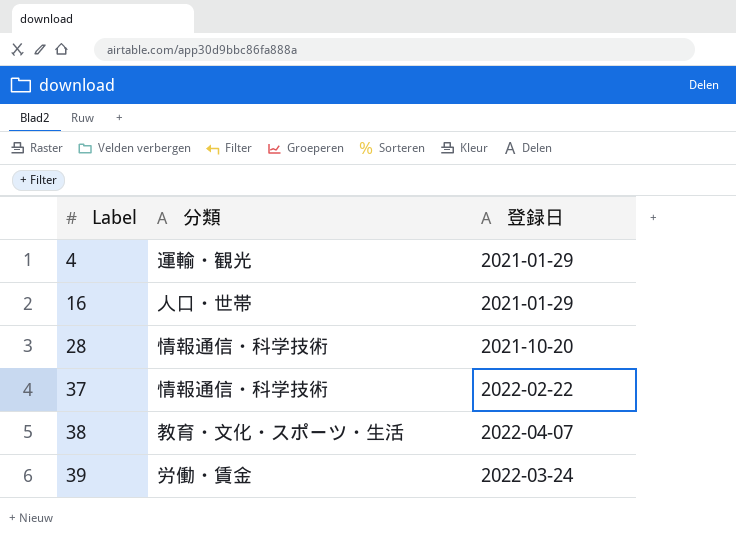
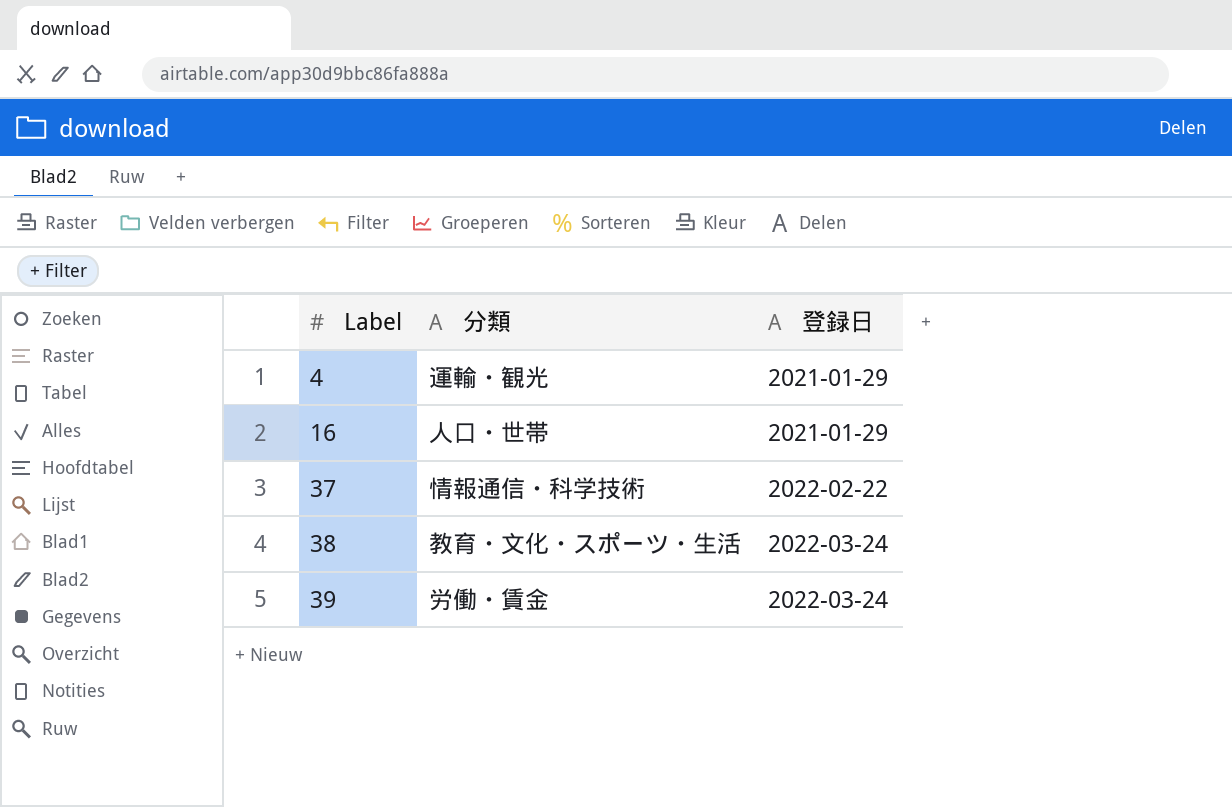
row 28: 情報通信・科学技術 | 2021-10-20 -> none
38 | 登録日: 2022-04-07 -> 2022-03-24

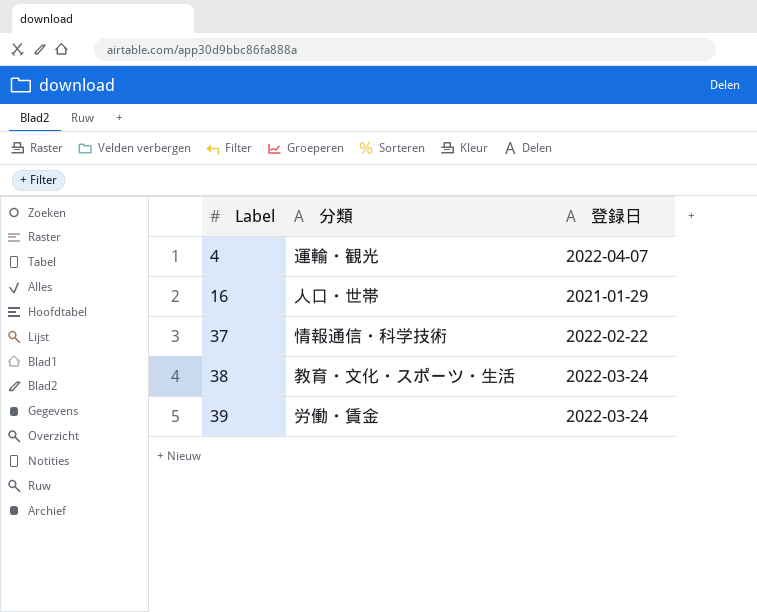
4 | 登録日: 2021-01-29 -> 2022-04-07

